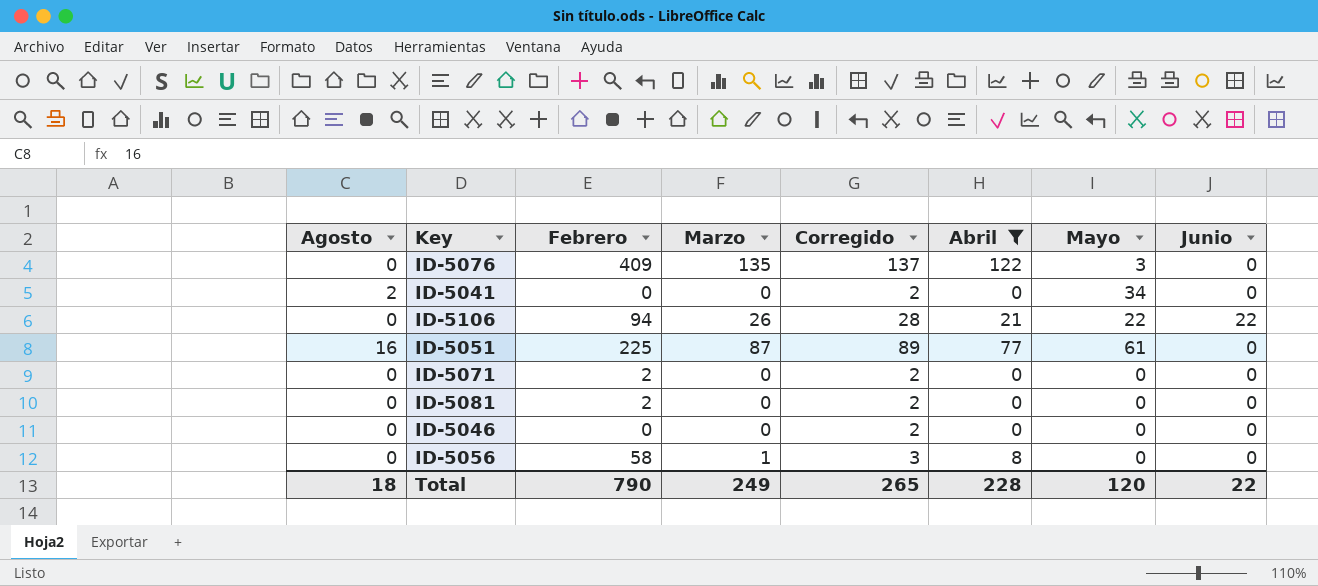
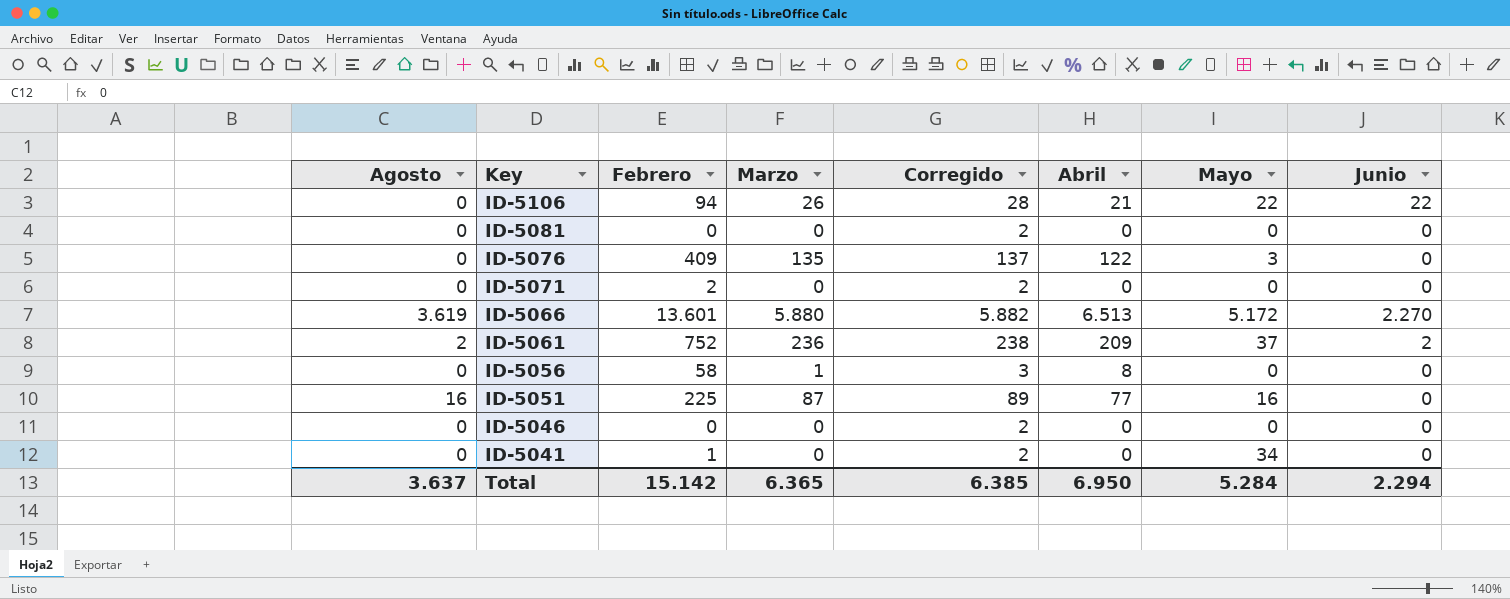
filter: Abril <= 122 -> none
row order: none -> Key descending
ID-5081 | Febrero: 2 -> 0
ID-5051 | Mayo: 61 -> 16
ID-5041 | Agosto: 2 -> 0
ID-5041 | Febrero: 0 -> 1
Total | Agosto: 18 -> 3.637
Total | Febrero: 790 -> 15.142
Total | Marzo: 249 -> 6.365
Total | Corregido: 265 -> 6.385
Total | Abril: 228 -> 6.950
Total | Mayo: 120 -> 5.284
Total | Junio: 22 -> 2.294

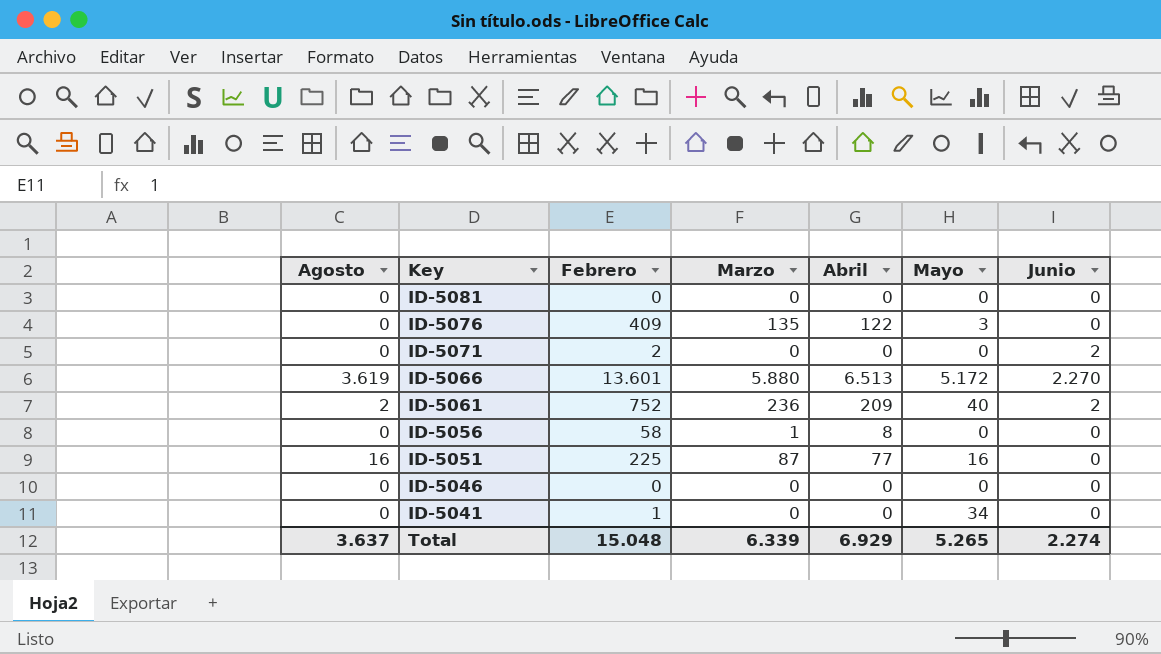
column Corregido | formula: [Marzo] + 2 -> none
row ID-5106: 0 | 94 | 26 | 28 | 21 | 22 | 22 -> none
ID-5071 | Junio: 0 -> 2
ID-5061 | Mayo: 37 -> 40
Total | Febrero: 15.142 -> 15.048
Total | Marzo: 6.365 -> 6.339
Total | Abril: 6.950 -> 6.929
Total | Mayo: 5.284 -> 5.265
Total | Junio: 2.294 -> 2.274

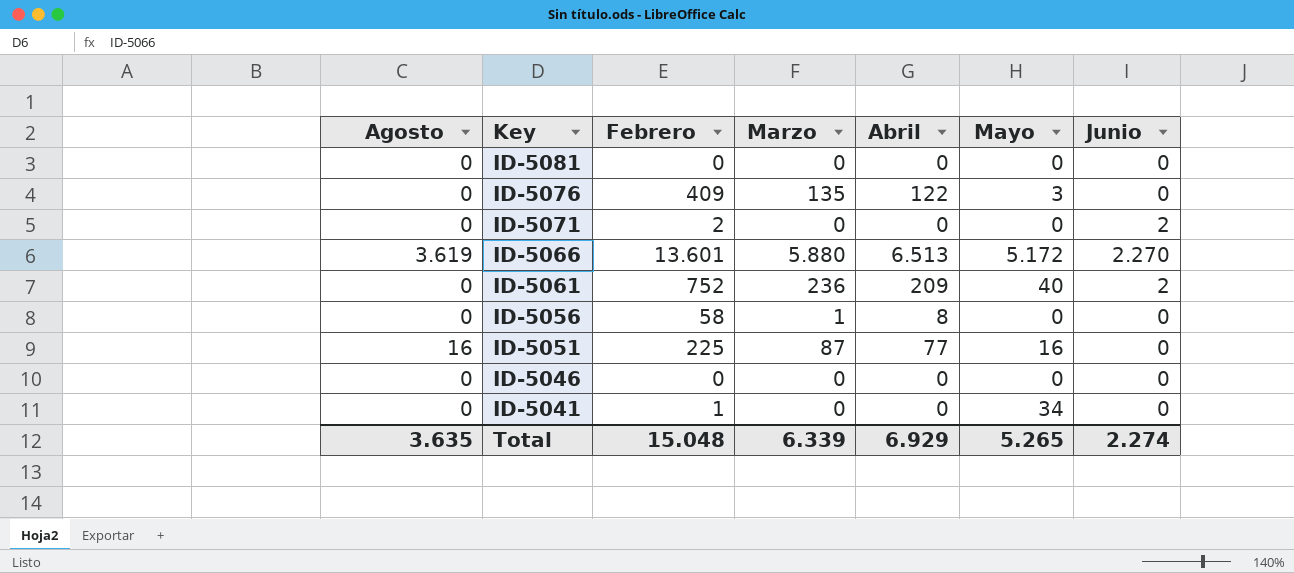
ID-5061 | Agosto: 2 -> 0
Total | Agosto: 3.637 -> 3.635

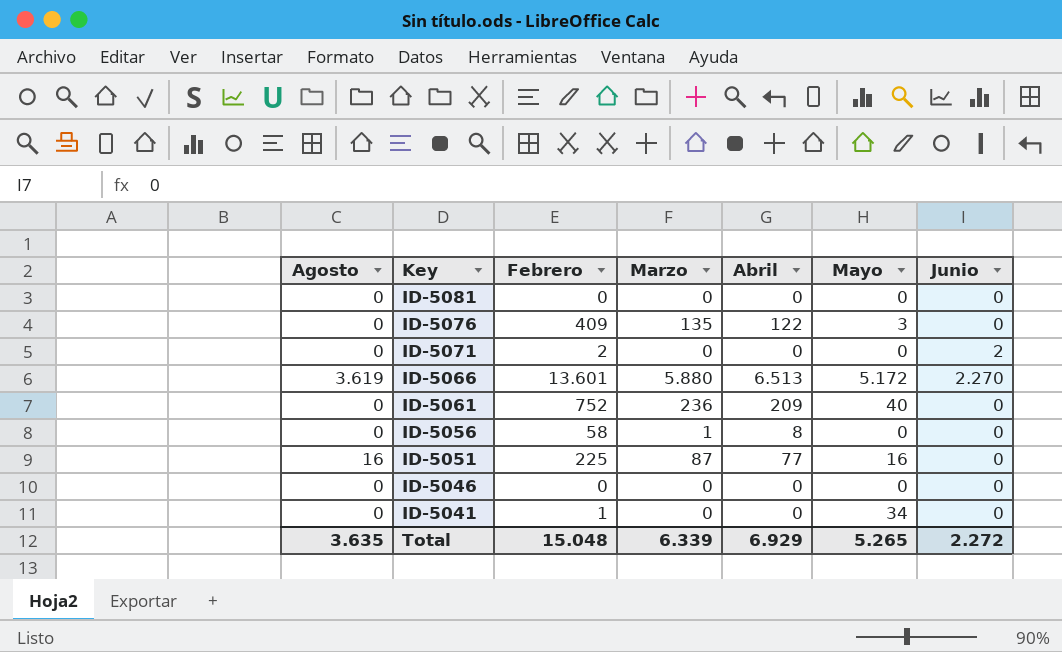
ID-5061 | Junio: 2 -> 0
Total | Junio: 2.274 -> 2.272

